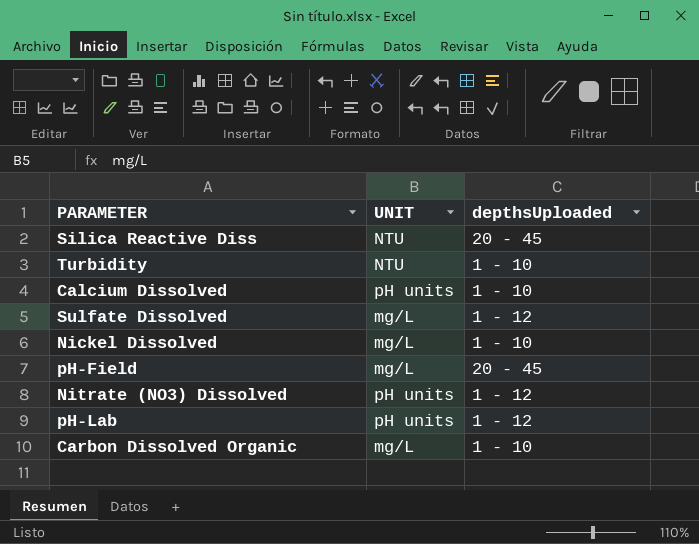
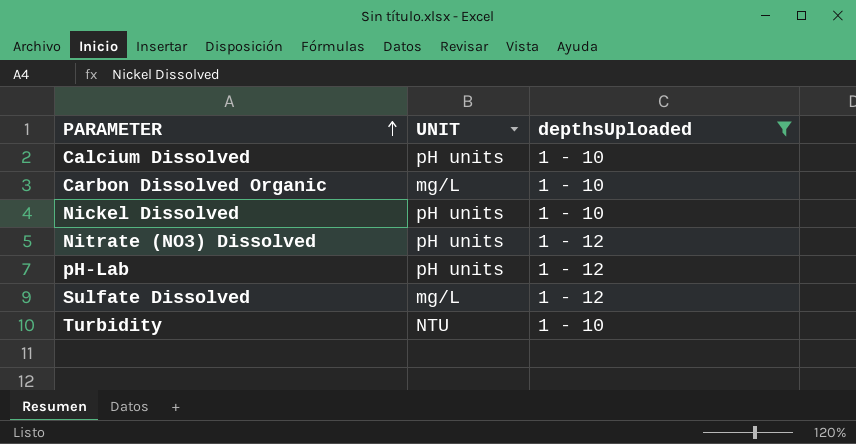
filter: none -> depthsUploaded != 20 - 45
row order: none -> PARAMETER ascending
Nickel Dissolved | UNIT: mg/L -> pH units

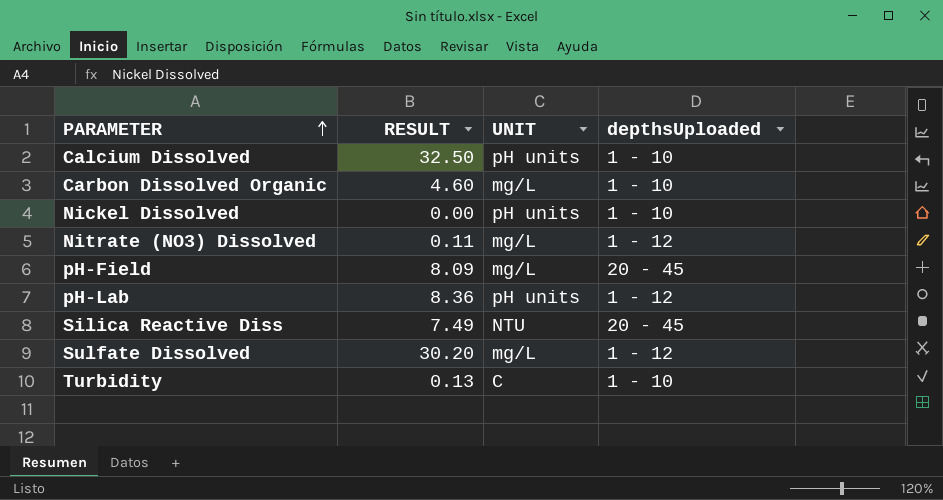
filter: depthsUploaded != 20 - 45 -> none
column RESULT | position: none -> 2
Nitrate (NO3) Dissolved | UNIT: pH units -> mg/L
Turbidity | UNIT: NTU -> C

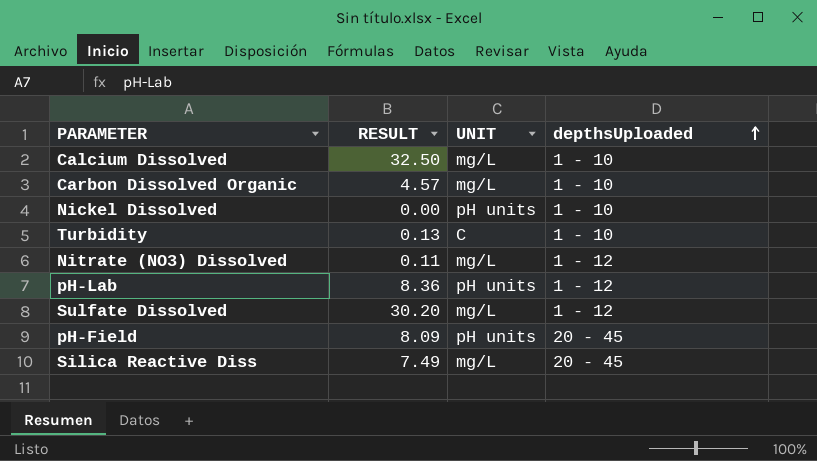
row order: PARAMETER ascending -> depthsUploaded ascending
Calcium Dissolved | UNIT: pH units -> mg/L
Carbon Dissolved Organic | RESULT: 4.60 -> 4.57
pH-Field | UNIT: mg/L -> pH units
Silica Reactive Diss | UNIT: NTU -> mg/L

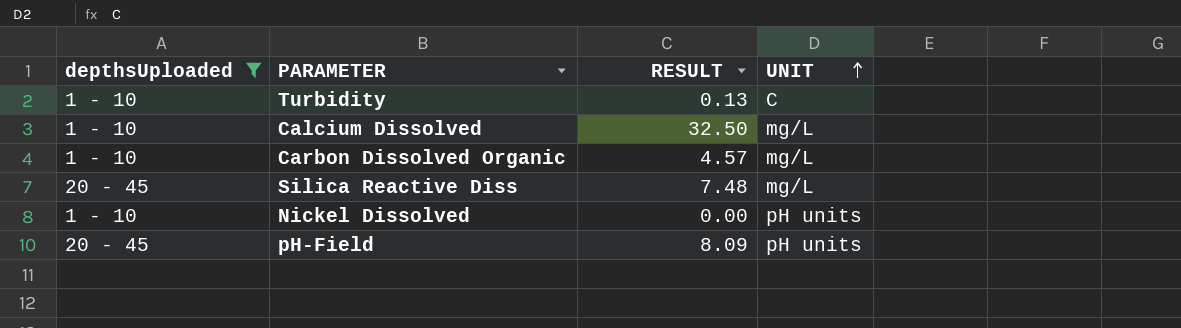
filter: none -> depthsUploaded != 1 - 12
row order: depthsUploaded ascending -> UNIT ascending
column depthsUploaded | position: 4 -> 1
Silica Reactive Diss | RESULT: 7.49 -> 7.48

